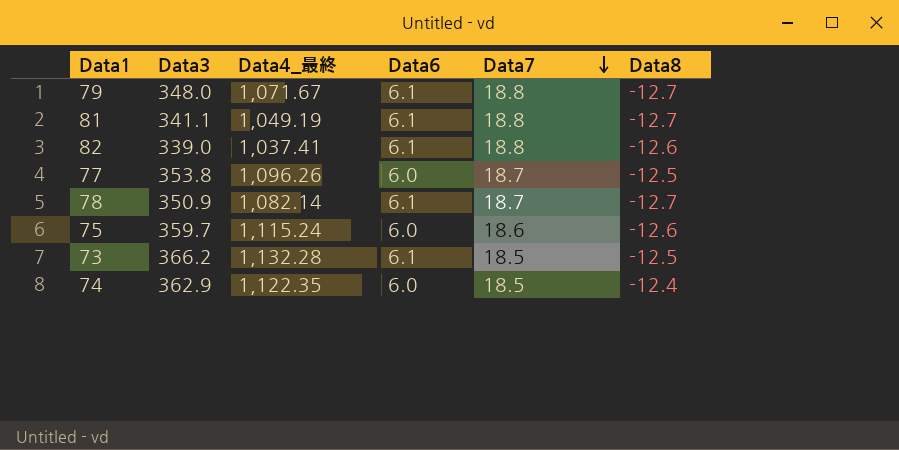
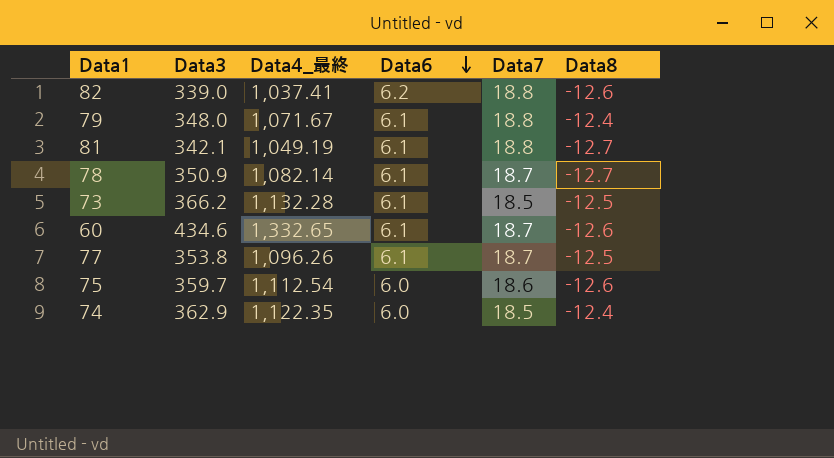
row order: Data7 descending -> Data6 descending
82 | Data6: 6.1 -> 6.2
79 | Data8: -12.7 -> -12.4
81 | Data3: 341.1 -> 342.1
row 60: none -> 434.6 | 1,332.65 | 6.1 | 18.7 | -12.6
77 | Data6: 6.0 -> 6.1
75 | Data4_最終: 1,115.24 -> 1,112.54

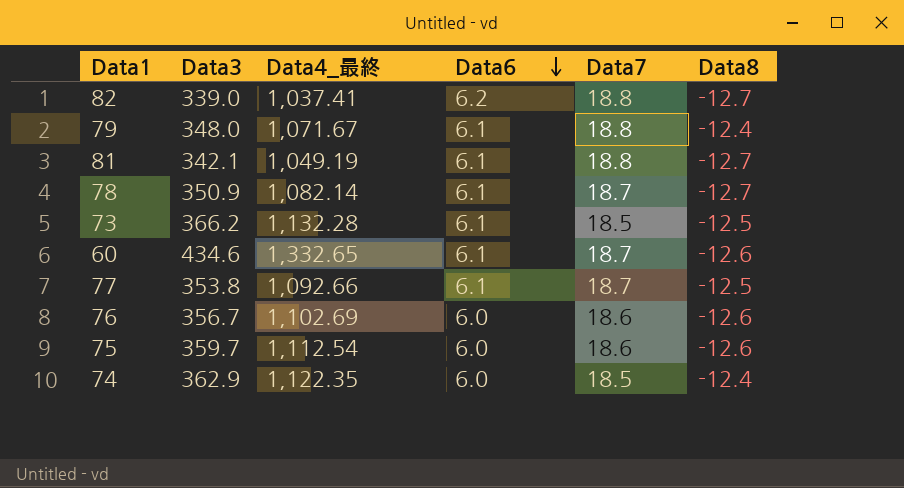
82 | Data8: -12.6 -> -12.7
77 | Data4_最終: 1,096.26 -> 1,092.66
row 76: none -> 356.7 | 1,102.69 | 6.0 | 18.6 | -12.6

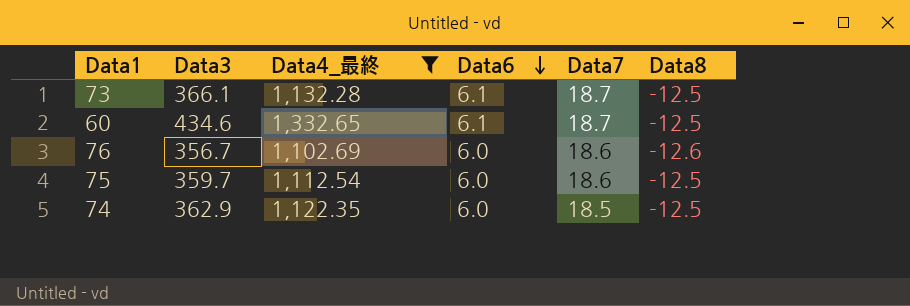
filter: none -> Data4_最終 >= 1,102.69
73 | Data3: 366.2 -> 366.1
73 | Data7: 18.5 -> 18.7
60 | Data8: -12.6 -> -12.5
75 | Data8: -12.6 -> -12.5
74 | Data8: -12.4 -> -12.5

